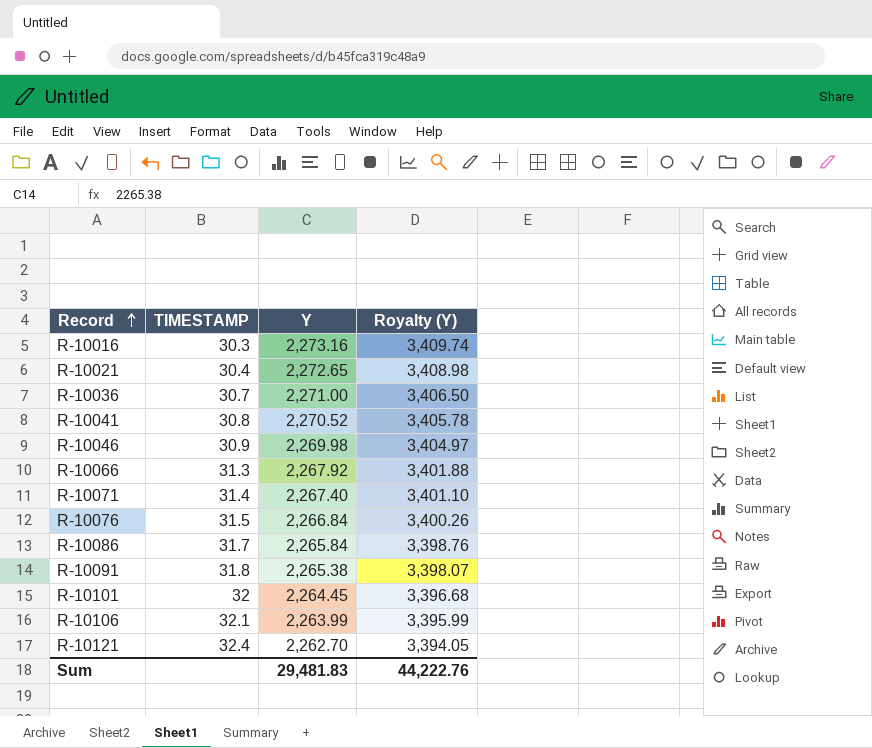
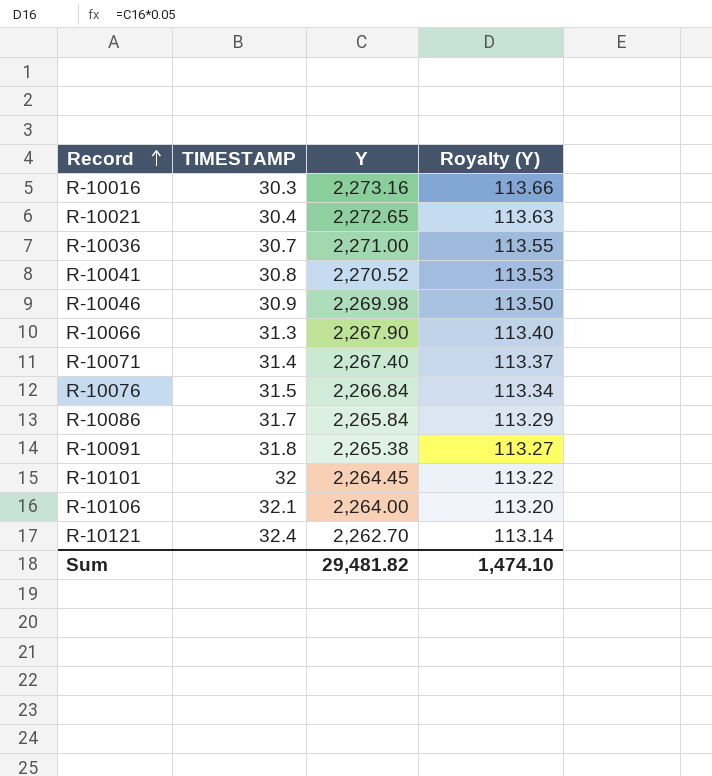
column Royalty (Y) | formula: [Y] * 1.5 -> [Y] * 0.05
R-10066 | Y: 2,267.92 -> 2,267.90
R-10106 | Y: 2,263.99 -> 2,264.00
Sum | Y: 29,481.83 -> 29,481.82
Sum | Royalty (Y): 44,222.76 -> 1,474.10

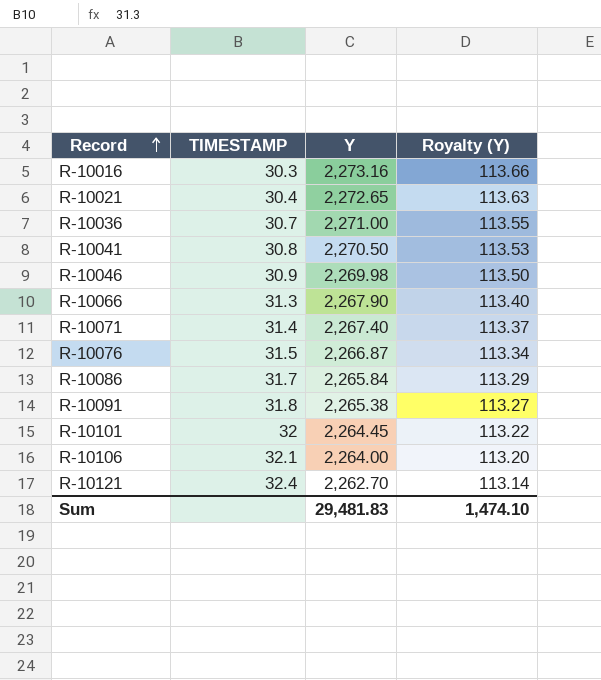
R-10041 | Y: 2,270.52 -> 2,270.50
R-10076 | Y: 2,266.84 -> 2,266.87
Sum | Y: 29,481.82 -> 29,481.83

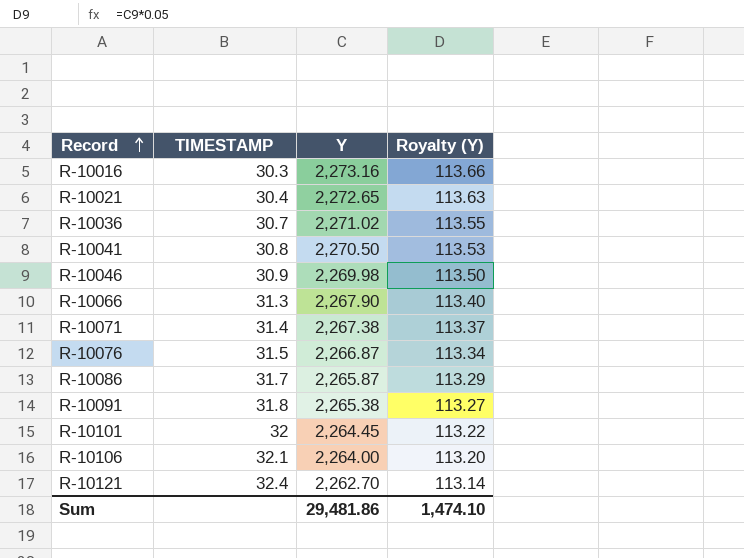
R-10036 | Y: 2,271.00 -> 2,271.02
R-10071 | Y: 2,267.40 -> 2,267.38
R-10086 | Y: 2,265.84 -> 2,265.87
Sum | Y: 29,481.83 -> 29,481.86

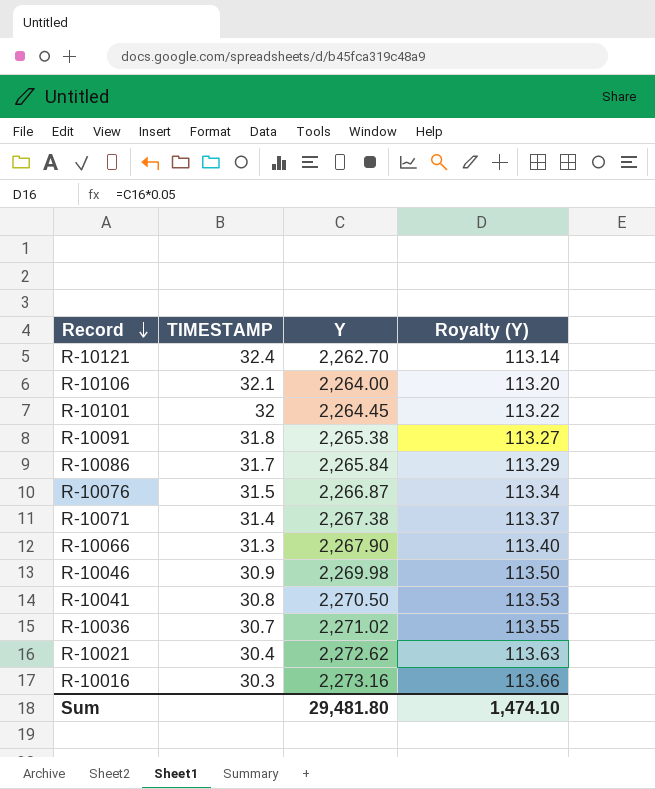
row order: Record ascending -> Record descending
R-10086 | Y: 2,265.87 -> 2,265.84
R-10021 | Y: 2,272.65 -> 2,272.62
Sum | Y: 29,481.86 -> 29,481.80

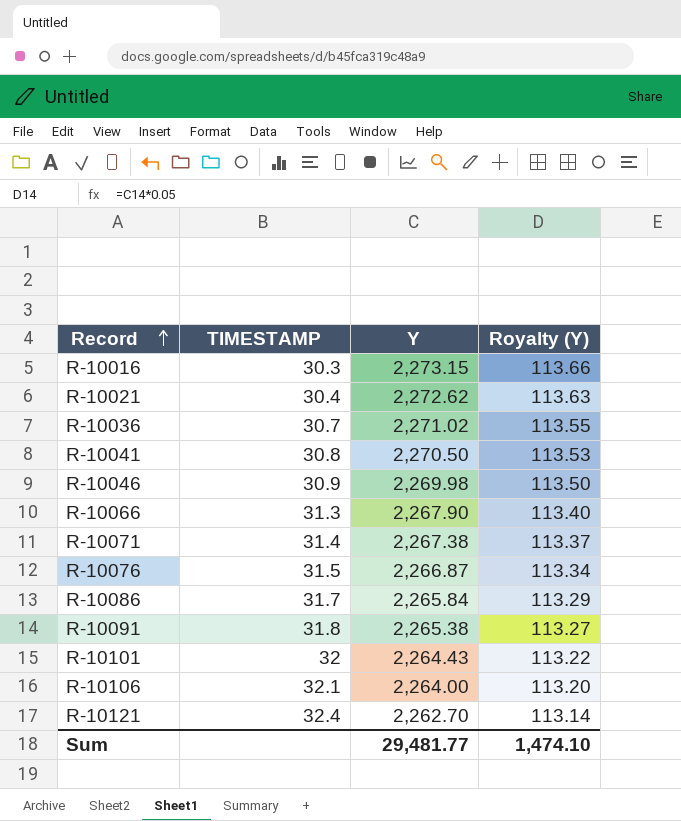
row order: Record descending -> Record ascending
R-10016 | Y: 2,273.16 -> 2,273.15
R-10101 | Y: 2,264.45 -> 2,264.43
Sum | Y: 29,481.80 -> 29,481.77

